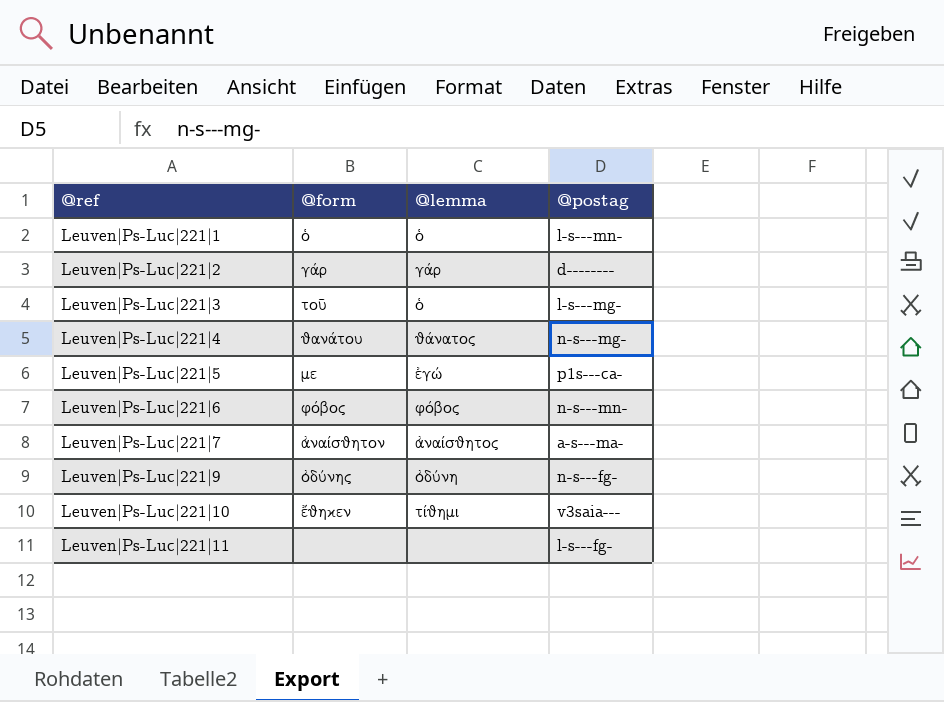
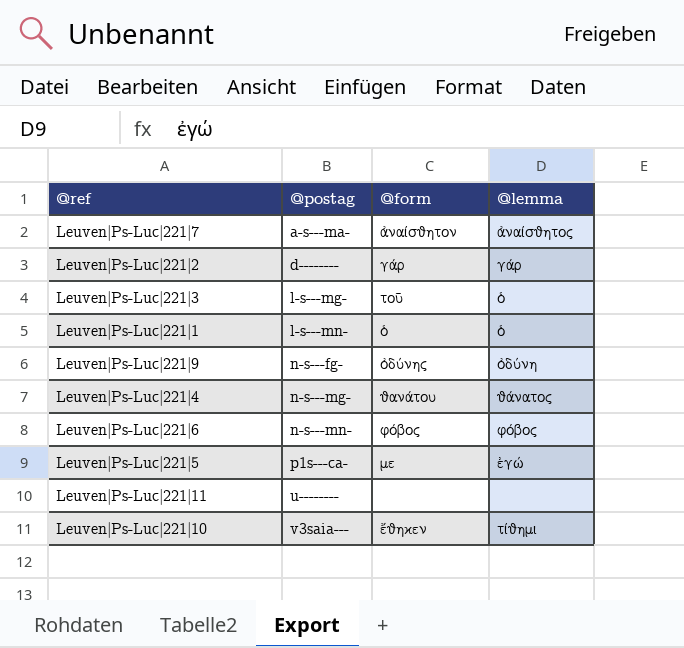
row order: @ref ascending -> @postag ascending
column @postag | position: 4 -> 2
Leuven|Ps-Luc|221|11 | @postag: l-s---fg- -> u--------

